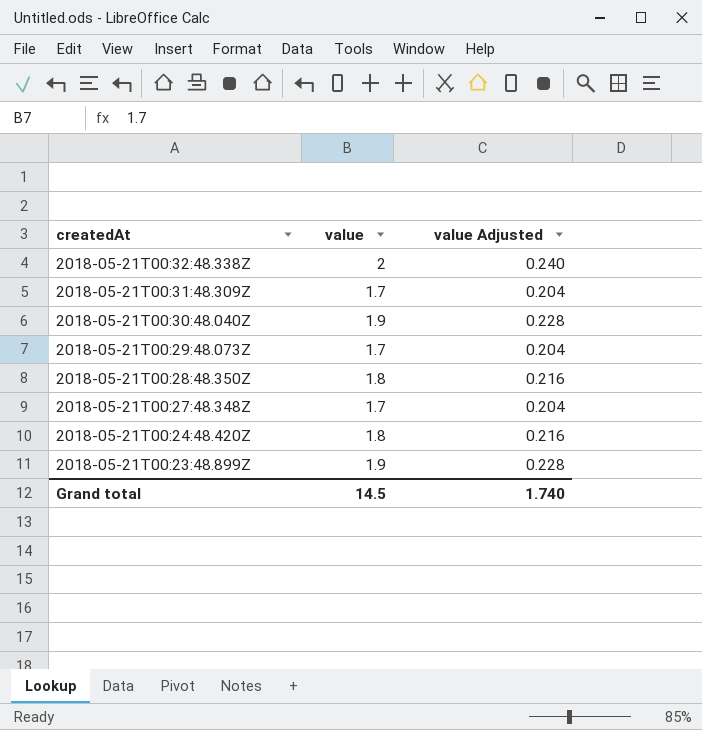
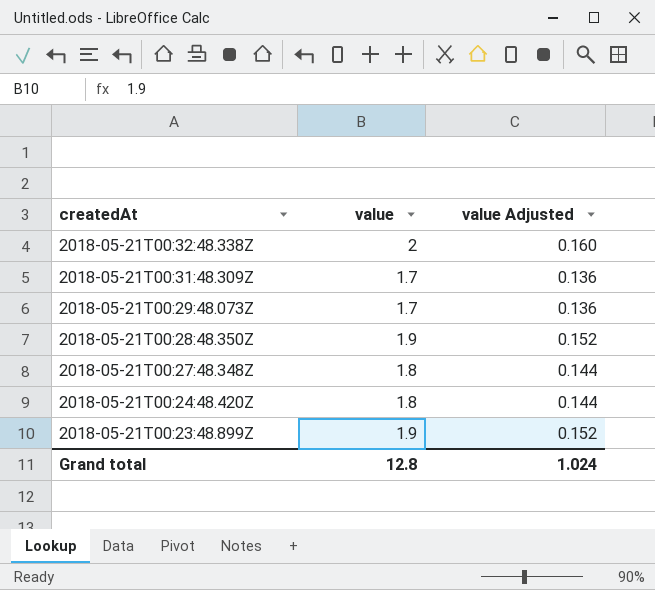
column value Adjusted | formula: [value] * 0.12 -> [value] * 0.08
row 2018-05-21T00:30:48.040Z: 1.9 | 0.228 -> none
2018-05-21T00:28:48.350Z | value: 1.8 -> 1.9
2018-05-21T00:27:48.348Z | value: 1.7 -> 1.8
Grand total | value: 14.5 -> 12.8
Grand total | value Adjusted: 1.740 -> 1.024

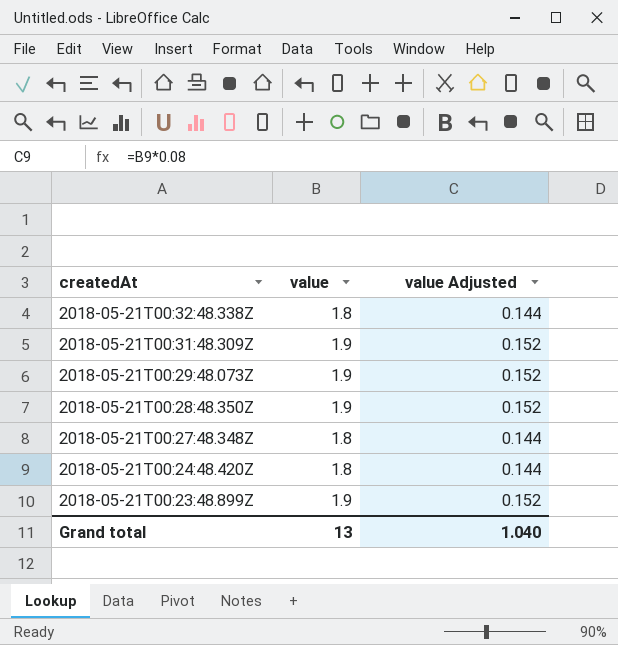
2018-05-21T00:32:48.338Z | value: 2 -> 1.8
2018-05-21T00:32:48.338Z | value Adjusted: 0.160 -> 0.144
2018-05-21T00:31:48.309Z | value: 1.7 -> 1.9
2018-05-21T00:31:48.309Z | value Adjusted: 0.136 -> 0.152
2018-05-21T00:29:48.073Z | value: 1.7 -> 1.9
2018-05-21T00:29:48.073Z | value Adjusted: 0.136 -> 0.152
Grand total | value: 12.8 -> 13
Grand total | value Adjusted: 1.024 -> 1.040

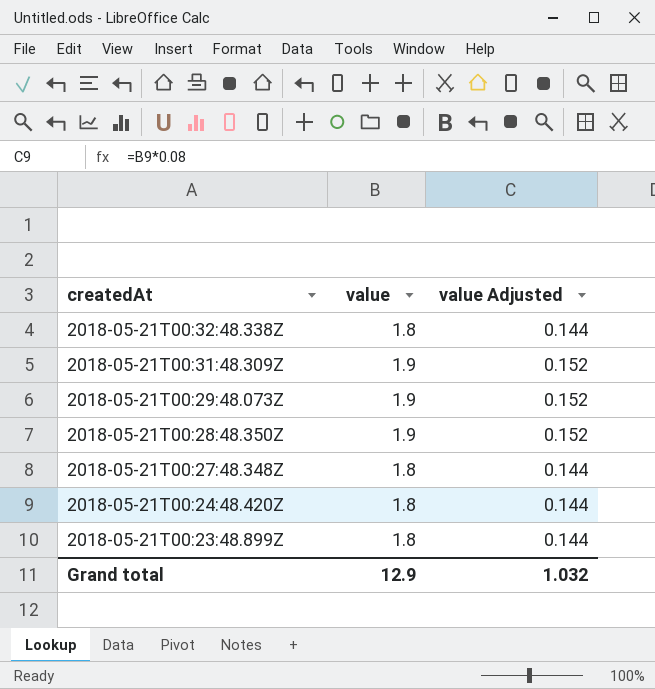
2018-05-21T00:23:48.899Z | value: 1.9 -> 1.8
2018-05-21T00:23:48.899Z | value Adjusted: 0.152 -> 0.144
Grand total | value: 13 -> 12.9
Grand total | value Adjusted: 1.040 -> 1.032

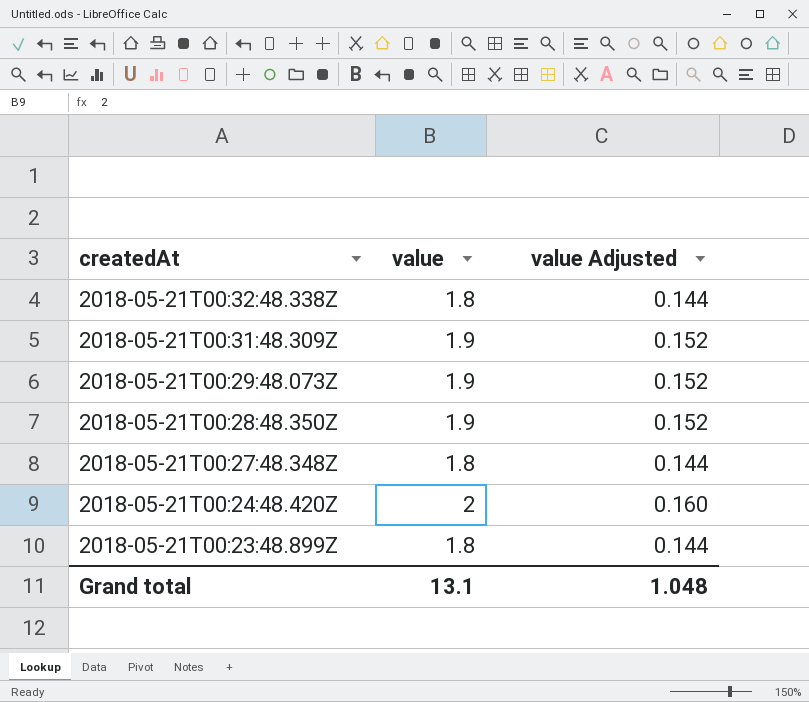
2018-05-21T00:24:48.420Z | value: 1.8 -> 2
2018-05-21T00:24:48.420Z | value Adjusted: 0.144 -> 0.160
Grand total | value: 12.9 -> 13.1
Grand total | value Adjusted: 1.032 -> 1.048

